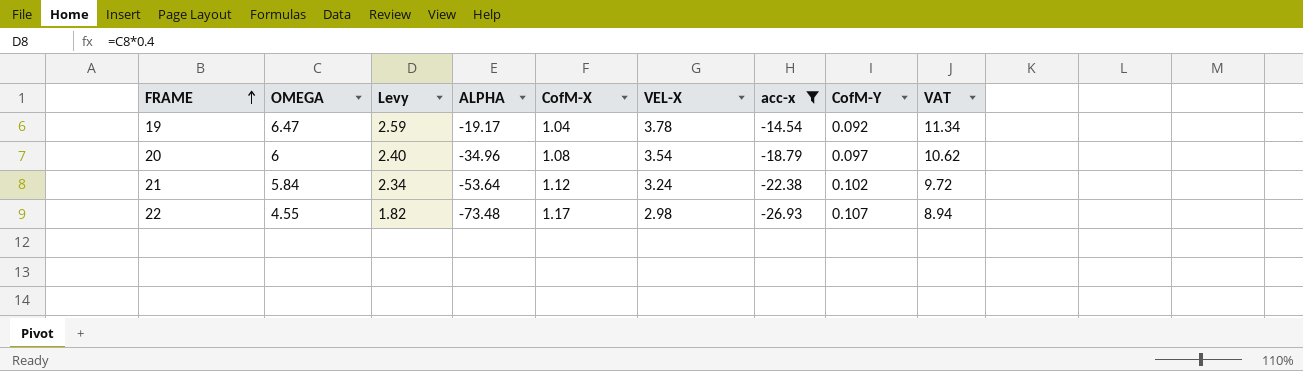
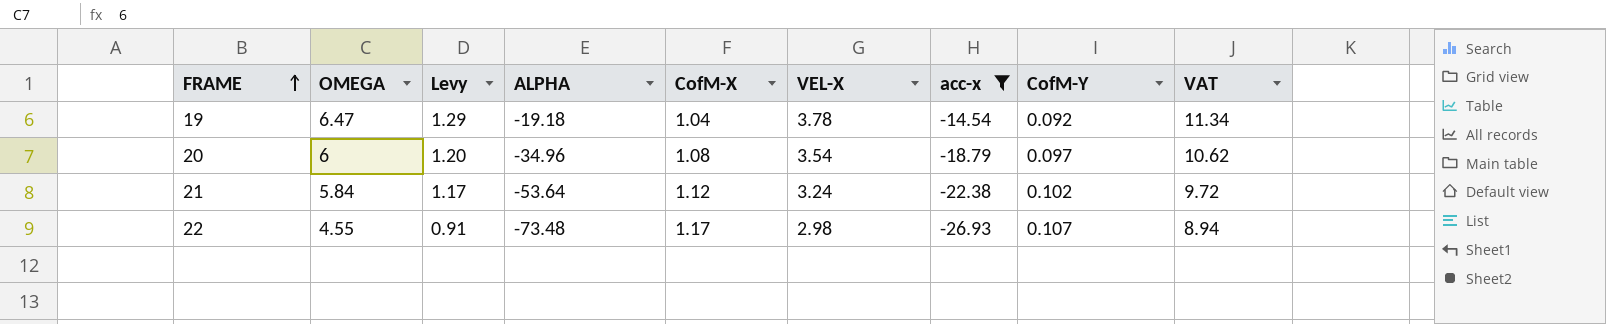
column Levy | formula: [OMEGA] * 0.4 -> [OMEGA] * 0.2
19 | ALPHA: -19.17 -> -19.18

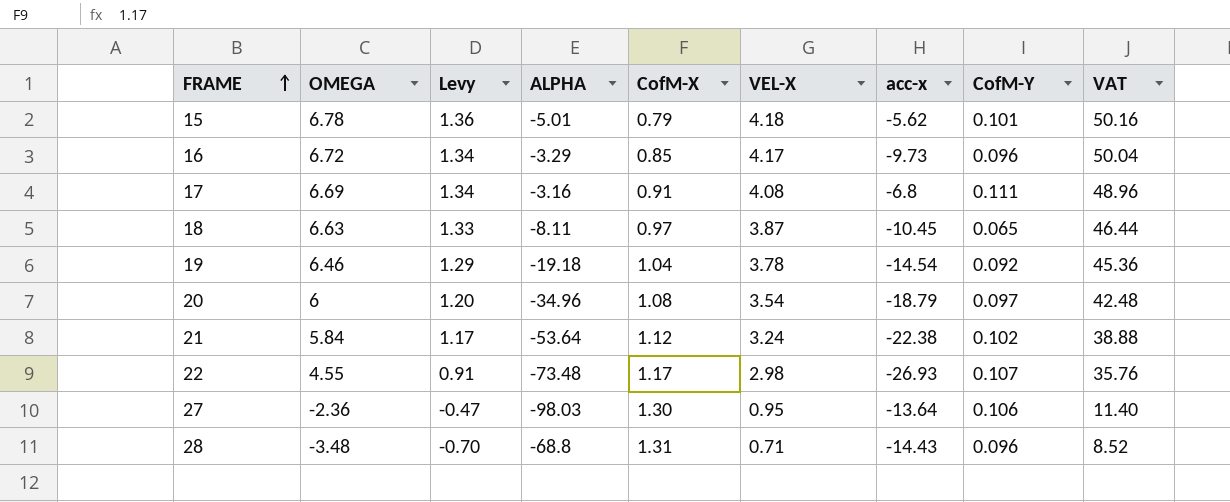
filter: acc-x <= -14.54 -> none
column VAT | formula: [VEL-X] * 3 -> [VEL-X] * 12
19 | OMEGA: 6.47 -> 6.46

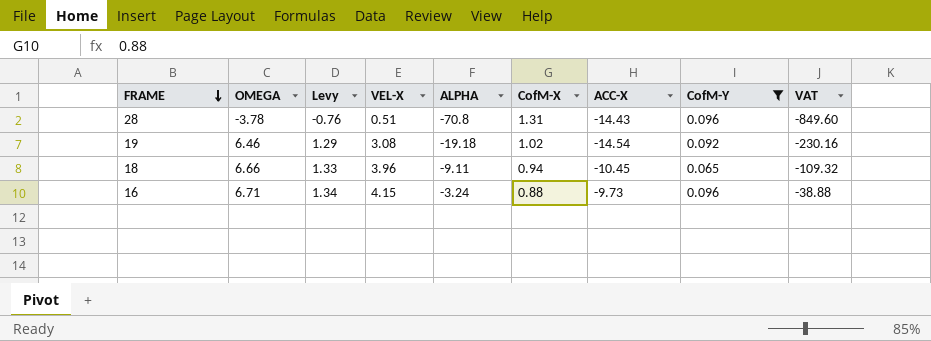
filter: none -> CofM-Y <= 0.096
row order: FRAME ascending -> FRAME descending
column VEL-X | position: 6 -> 4
column name: acc-x -> ACC-X
column VAT | formula: [VEL-X] * 12 -> [ALPHA] * 12
28 | OMEGA: -3.48 -> -3.78
28 | Levy: -0.70 -> -0.76
28 | VEL-X: 0.71 -> 0.51
28 | ALPHA: -68.8 -> -70.8
19 | VEL-X: 3.78 -> 3.08
19 | CofM-X: 1.04 -> 1.02
18 | OMEGA: 6.63 -> 6.66
18 | VEL-X: 3.87 -> 3.96
18 | ALPHA: -8.11 -> -9.11
18 | CofM-X: 0.97 -> 0.94
16 | OMEGA: 6.72 -> 6.71
16 | VEL-X: 4.17 -> 4.15
16 | ALPHA: -3.29 -> -3.24
16 | CofM-X: 0.85 -> 0.88

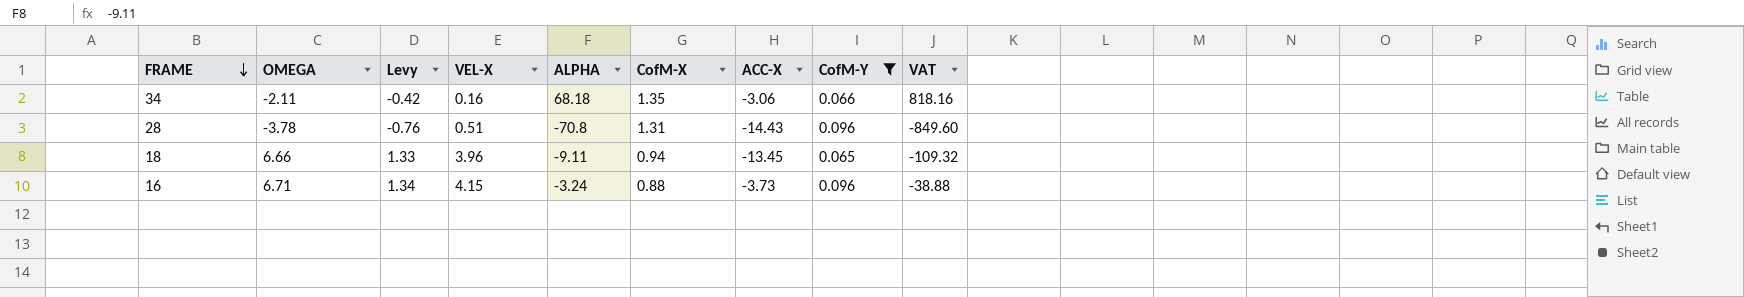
row 19: 6.46 | 1.29 | 3.08 | -19.18 | 1.02 | -14.54 | 0.092 | -230.16 -> none
row 34: none -> -2.11 | -0.42 | 0.16 | 68.18 | 1.35 | -3.06 | 0.066 | 818.16
18 | ACC-X: -10.45 -> -13.45
16 | ACC-X: -9.73 -> -3.73

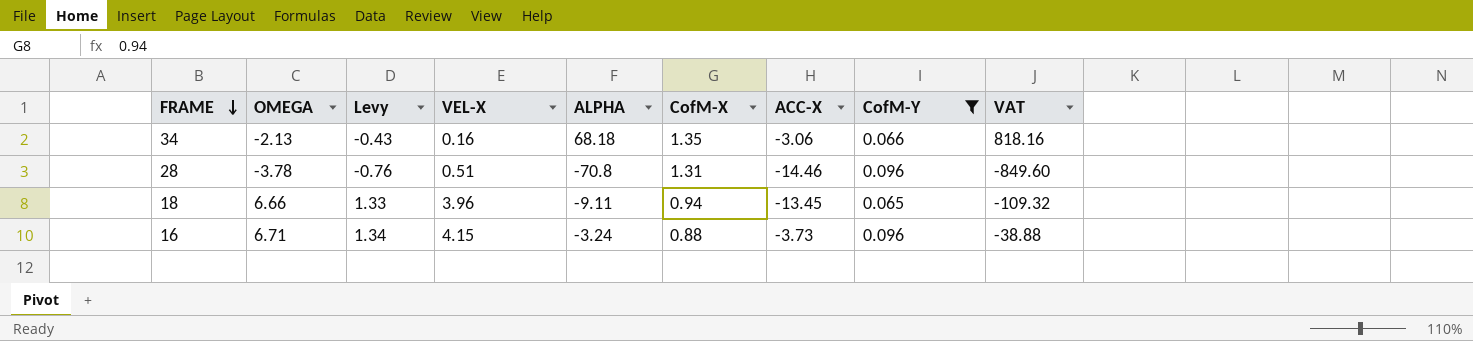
34 | OMEGA: -2.11 -> -2.13
34 | Levy: -0.42 -> -0.43
28 | ACC-X: -14.43 -> -14.46

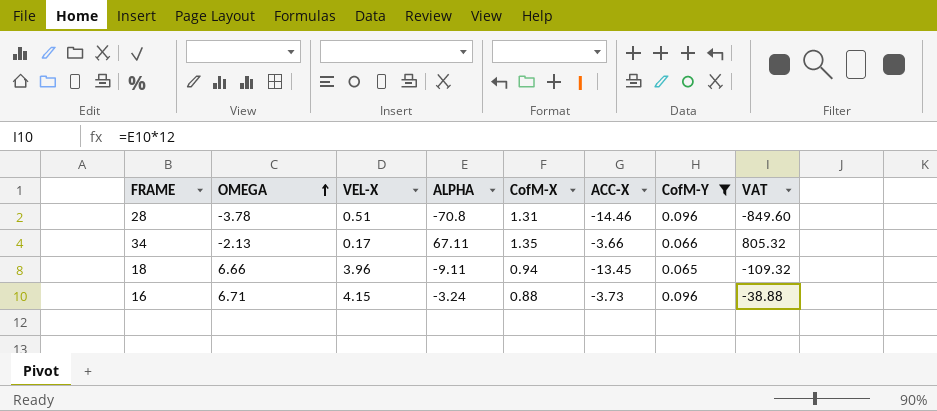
row order: FRAME descending -> OMEGA ascending
column Levy | formula: [OMEGA] * 0.2 -> none
34 | VEL-X: 0.16 -> 0.17
34 | ALPHA: 68.18 -> 67.11
34 | ACC-X: -3.06 -> -3.66
34 | VAT: 818.16 -> 805.32

